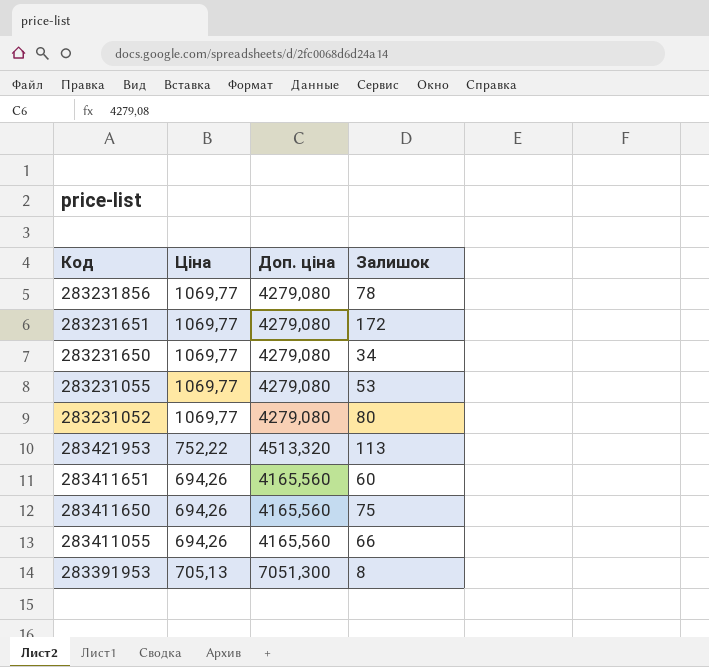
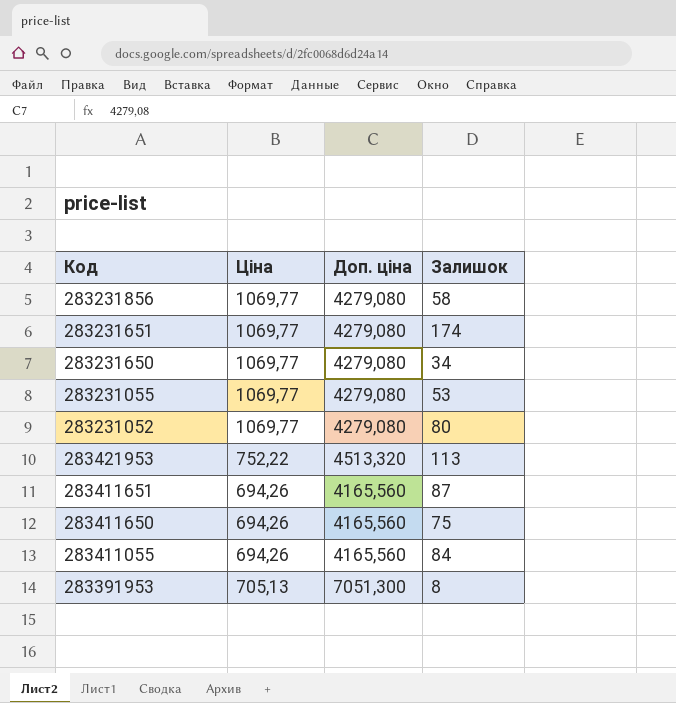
283231856 | Залишок: 78 -> 58
283231651 | Залишок: 172 -> 174
283411651 | Залишок: 60 -> 87
283411055 | Залишок: 66 -> 84

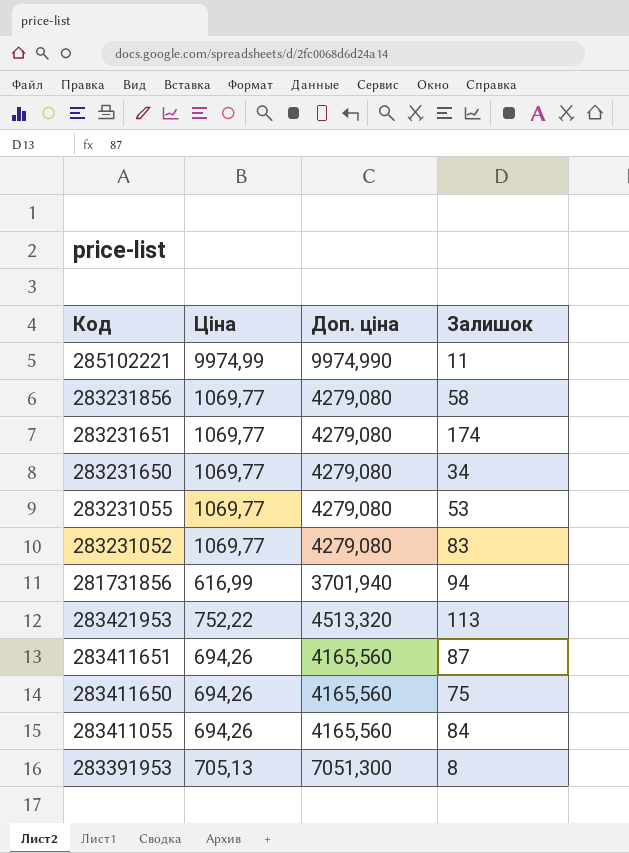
row 285102221: none -> 9974,99 | 9974,990 | 11
283231052 | Залишок: 80 -> 83
row 281731856: none -> 616,99 | 3701,940 | 94

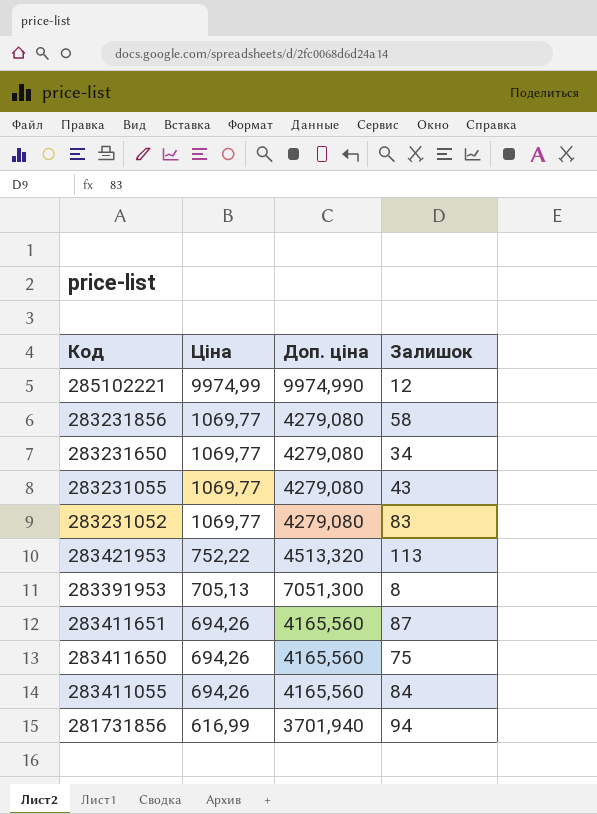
row order: none -> Ціна descending
row 283231651: 1069,77 | 4279,080 | 174 -> none
285102221 | Залишок: 11 -> 12
283231055 | Залишок: 53 -> 43

